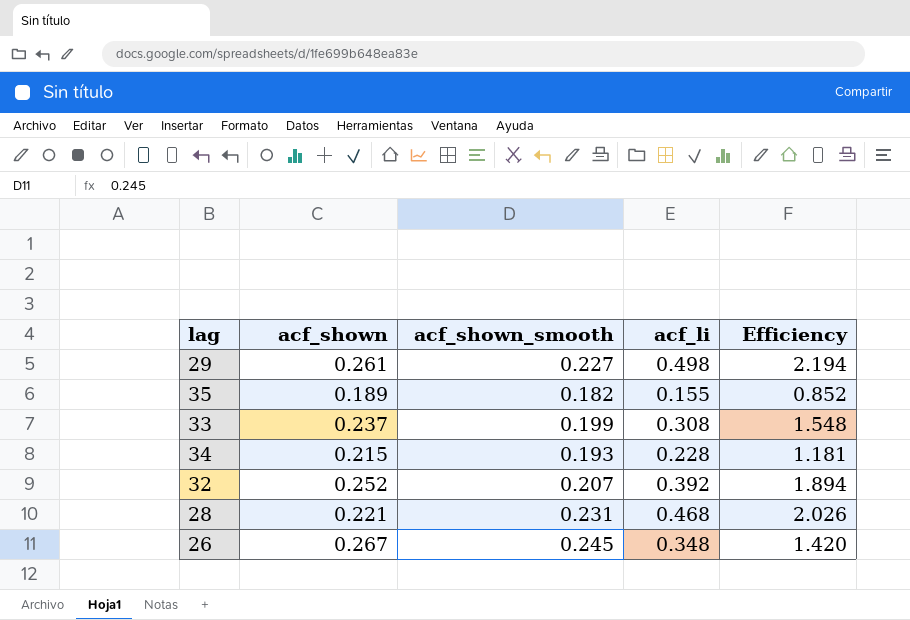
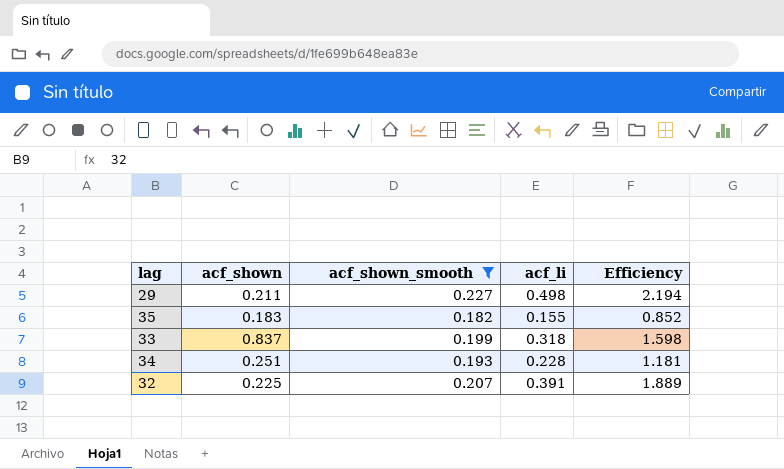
filter: none -> acf_shown_smooth <= 0.227
29 | acf_shown: 0.261 -> 0.211
35 | acf_shown: 0.189 -> 0.183
33 | acf_shown: 0.237 -> 0.837
33 | acf_li: 0.308 -> 0.318
33 | Efficiency: 1.548 -> 1.598
34 | acf_shown: 0.215 -> 0.251
32 | acf_shown: 0.252 -> 0.225
32 | acf_li: 0.392 -> 0.391
32 | Efficiency: 1.894 -> 1.889

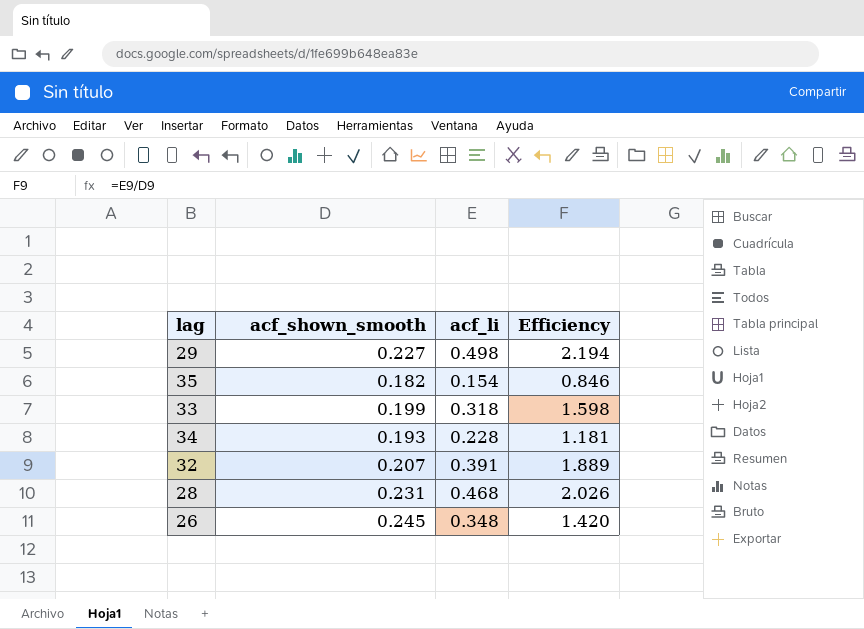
filter: acf_shown_smooth <= 0.227 -> none
column acf_shown | position: 2 -> none
35 | acf_li: 0.155 -> 0.154
35 | Efficiency: 0.852 -> 0.846

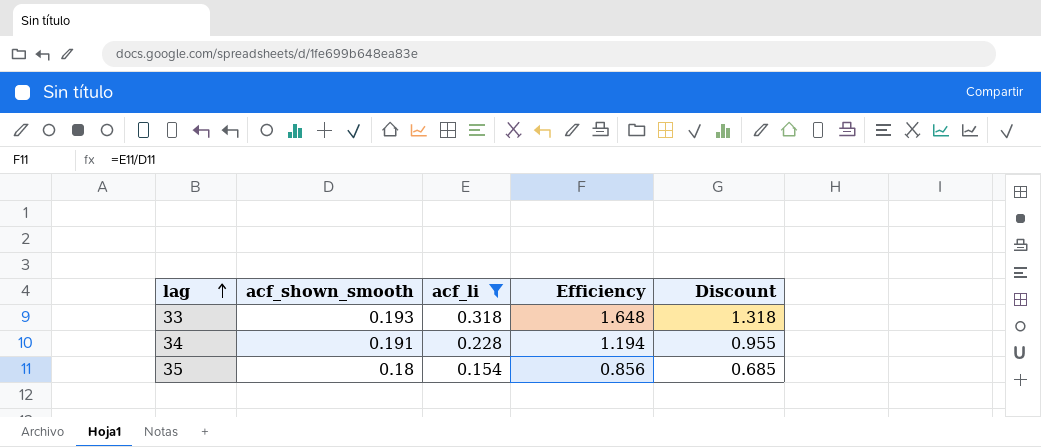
filter: none -> acf_li <= 0.318
row order: none -> lag ascending
column Discount | formula: none -> [Efficiency] * 0.8
33 | acf_shown_smooth: 0.199 -> 0.193
33 | Efficiency: 1.598 -> 1.648
34 | acf_shown_smooth: 0.193 -> 0.191
34 | Efficiency: 1.181 -> 1.194
35 | acf_shown_smooth: 0.182 -> 0.18
35 | Efficiency: 0.846 -> 0.856

